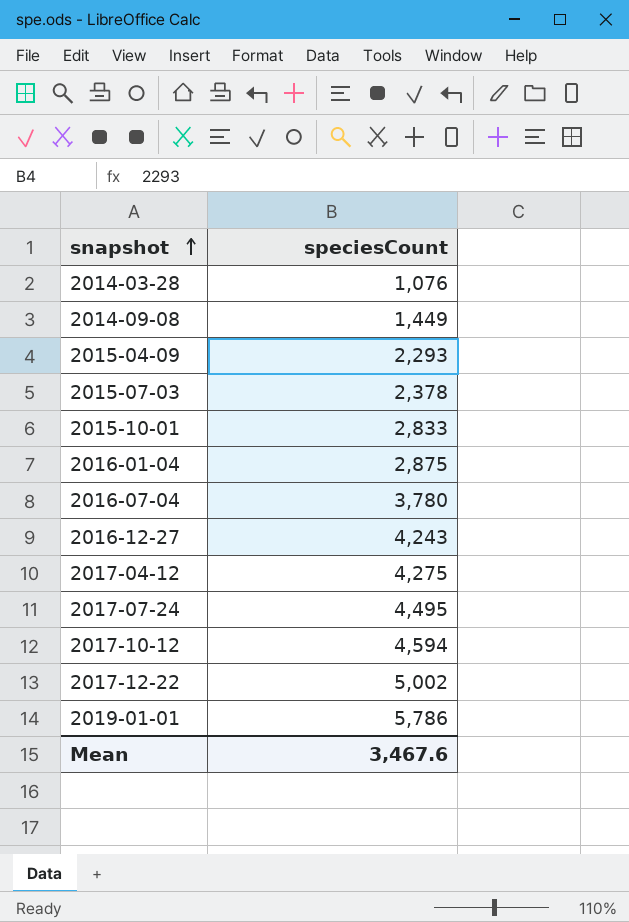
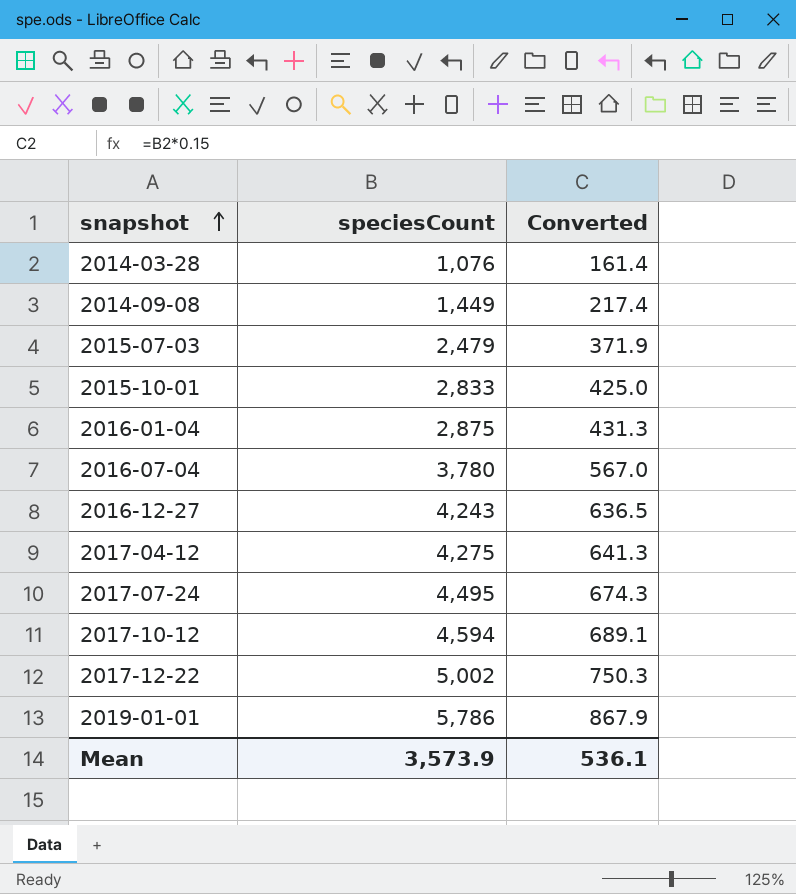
column Converted | formula: none -> [speciesCount] * 0.15
row 2015-04-09: 2,293 -> none
2015-07-03 | speciesCount: 2,378 -> 2,479
Mean | speciesCount: 3,467.6 -> 3,573.9

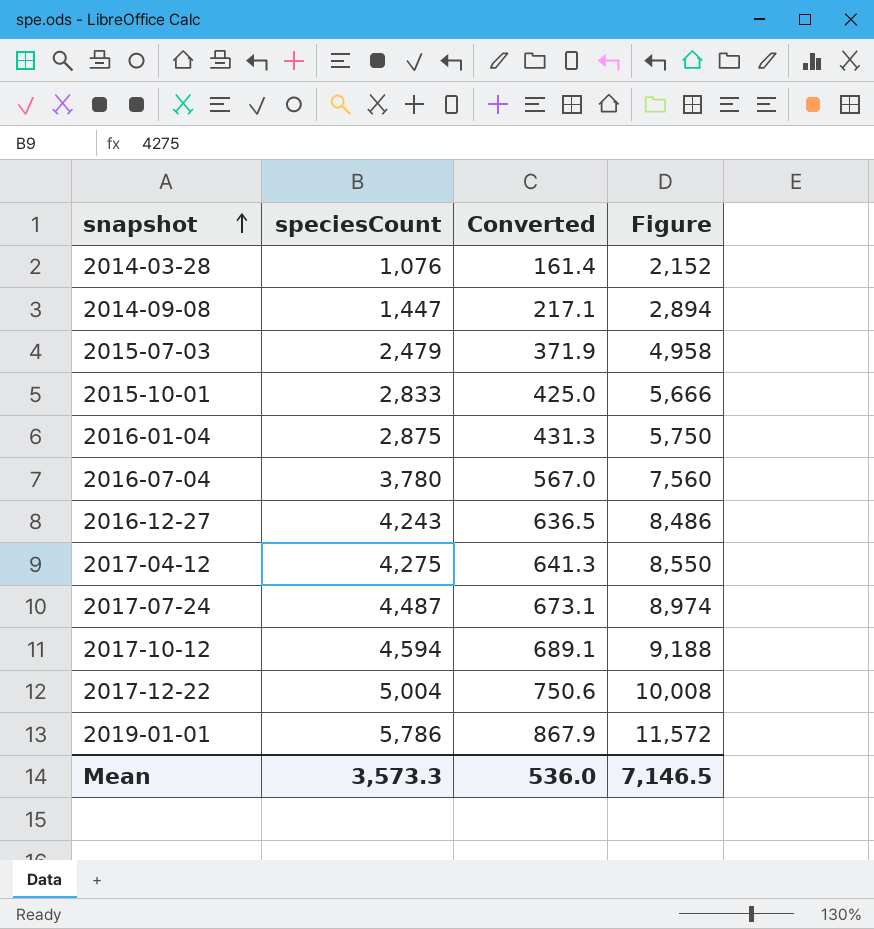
column Figure | formula: none -> [speciesCount] * 2
2014-09-08 | speciesCount: 1,449 -> 1,447
2014-09-08 | Converted: 217.4 -> 217.1
2017-07-24 | speciesCount: 4,495 -> 4,487
2017-07-24 | Converted: 674.3 -> 673.1
2017-12-22 | speciesCount: 5,002 -> 5,004
2017-12-22 | Converted: 750.3 -> 750.6
Mean | speciesCount: 3,573.9 -> 3,573.3
Mean | Converted: 536.1 -> 536.0

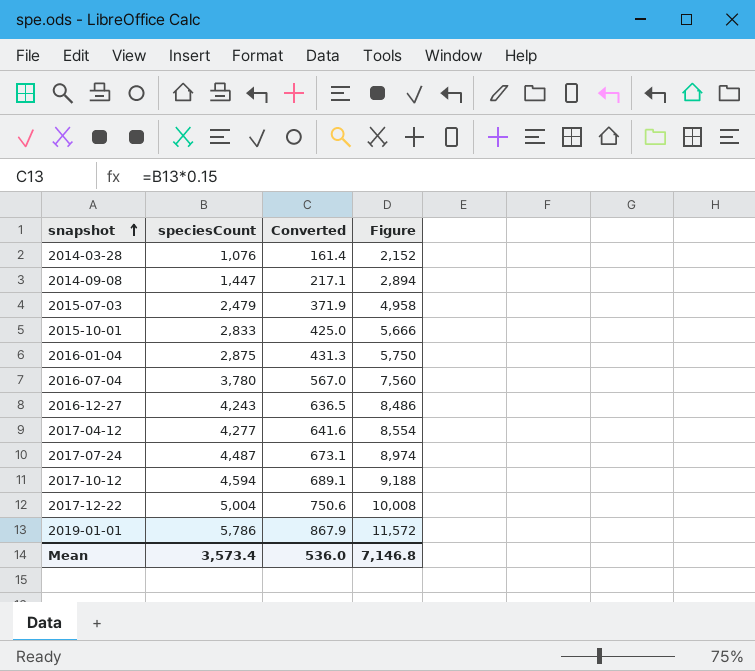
2017-04-12 | speciesCount: 4,275 -> 4,277
2017-04-12 | Converted: 641.3 -> 641.6
2017-04-12 | Figure: 8,550 -> 8,554
Mean | speciesCount: 3,573.3 -> 3,573.4
Mean | Figure: 7,146.5 -> 7,146.8

